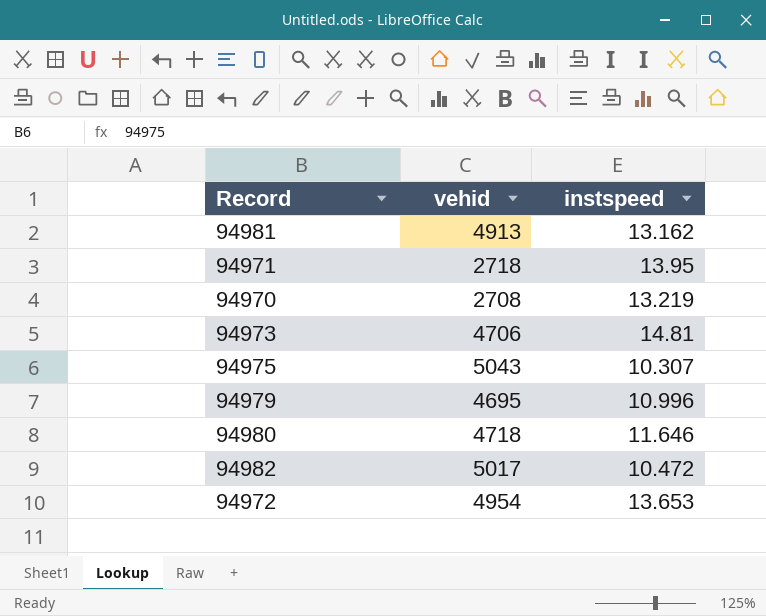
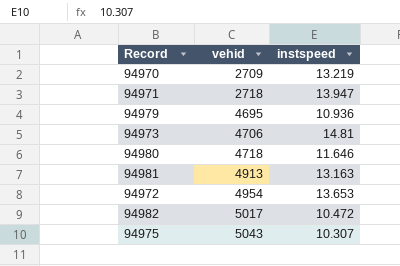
row order: none -> vehid ascending
94970 | vehid: 2708 -> 2709
94971 | instspeed: 13.95 -> 13.947
94979 | instspeed: 10.996 -> 10.936
94981 | instspeed: 13.162 -> 13.163

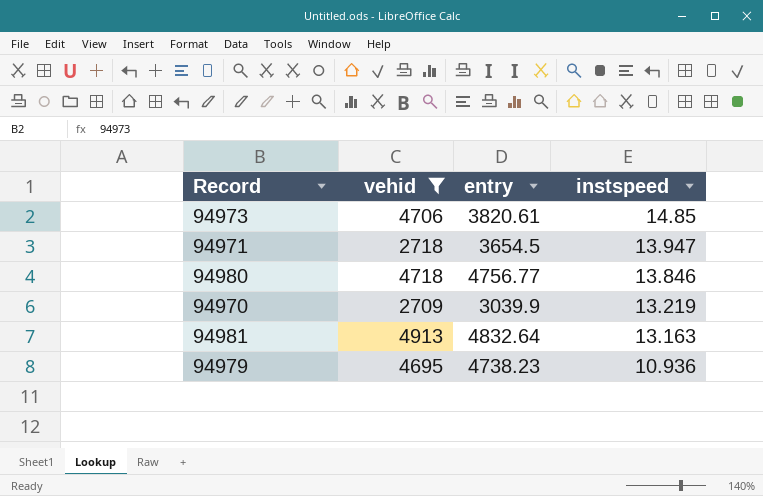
filter: none -> vehid <= 4913
row order: vehid ascending -> instspeed descending
column entry | position: none -> 3
94973 | instspeed: 14.81 -> 14.85
94980 | instspeed: 11.646 -> 13.846

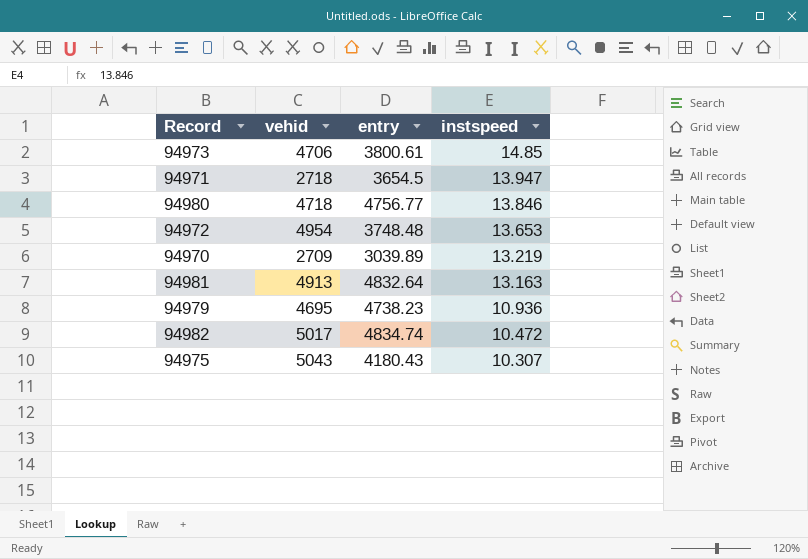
filter: vehid <= 4913 -> none
94973 | entry: 3820.61 -> 3800.61
94970 | entry: 3039.9 -> 3039.89

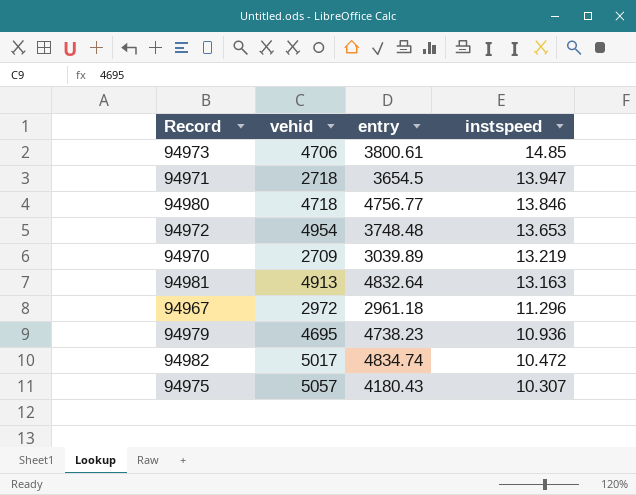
row 94967: none -> 2972 | 2961.18 | 11.296
94975 | vehid: 5043 -> 5057

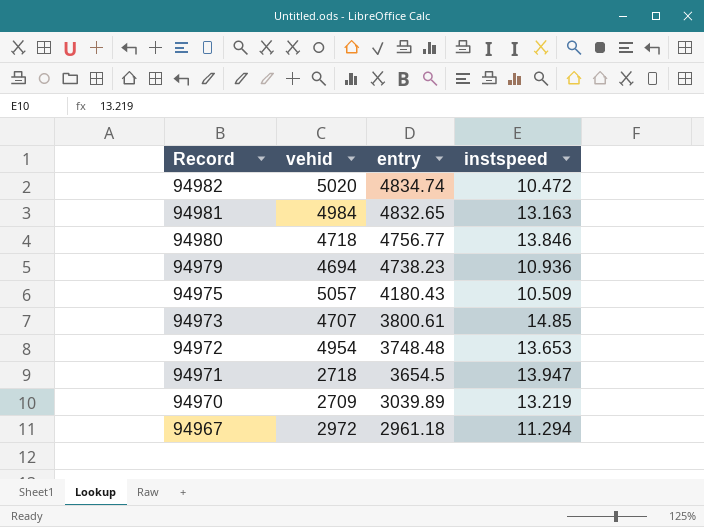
row order: instspeed descending -> Record descending
94982 | vehid: 5017 -> 5020
94981 | vehid: 4913 -> 4984
94981 | entry: 4832.64 -> 4832.65
94979 | vehid: 4695 -> 4694
94975 | instspeed: 10.307 -> 10.509
94973 | vehid: 4706 -> 4707
94967 | instspeed: 11.296 -> 11.294

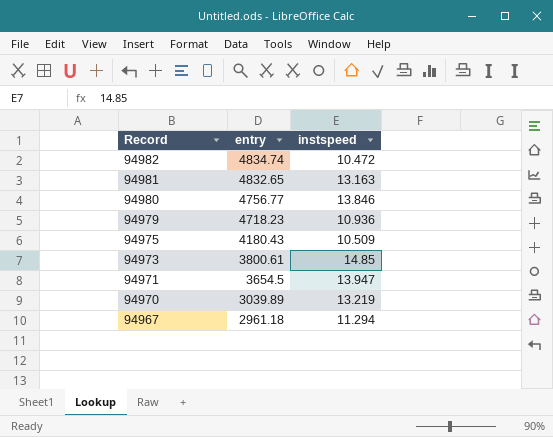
column vehid | position: 2 -> none
row 94972: 4954 | 3748.48 | 13.653 -> none
94979 | entry: 4738.23 -> 4718.23

